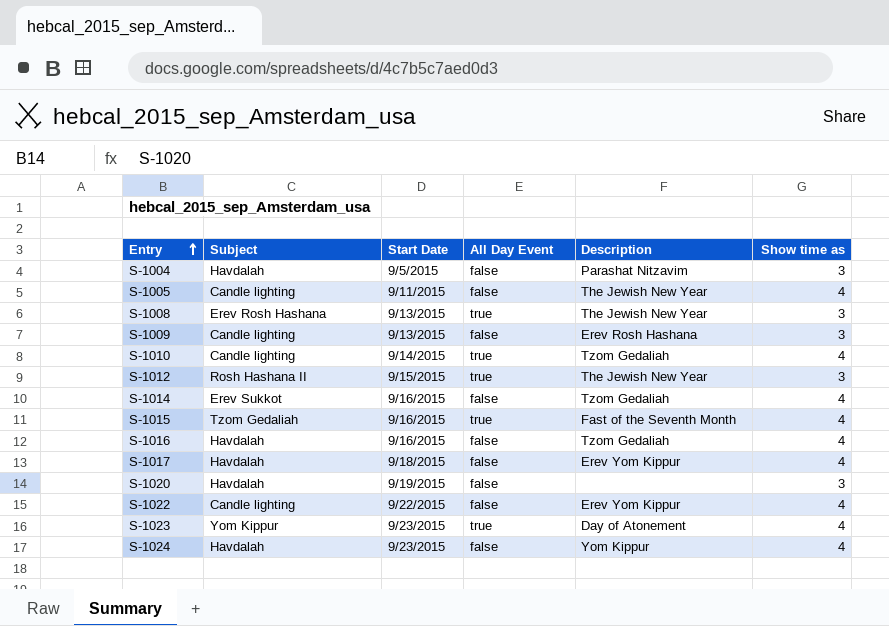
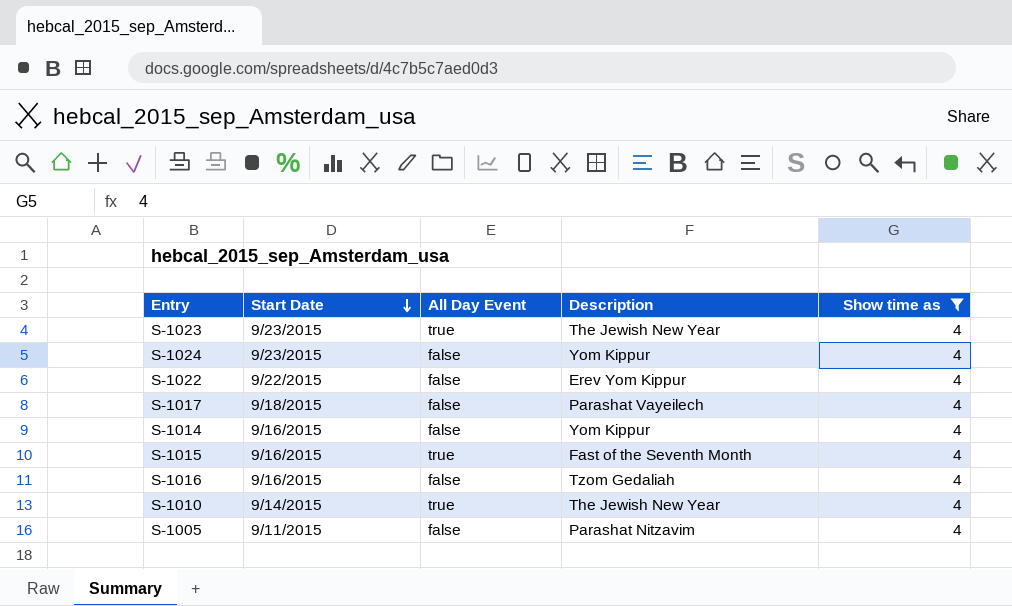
filter: none -> Show time as = 4
row order: Entry ascending -> Start Date descending
column Subject | position: 2 -> none
S-1023 | Description: Day of Atonement -> The Jewish New Year
S-1017 | Description: Erev Yom Kippur -> Parashat Vayeilech
S-1014 | Description: Tzom Gedaliah -> Yom Kippur
S-1010 | Description: Tzom Gedaliah -> The Jewish New Year
S-1005 | Description: The Jewish New Year -> Parashat Nitzavim

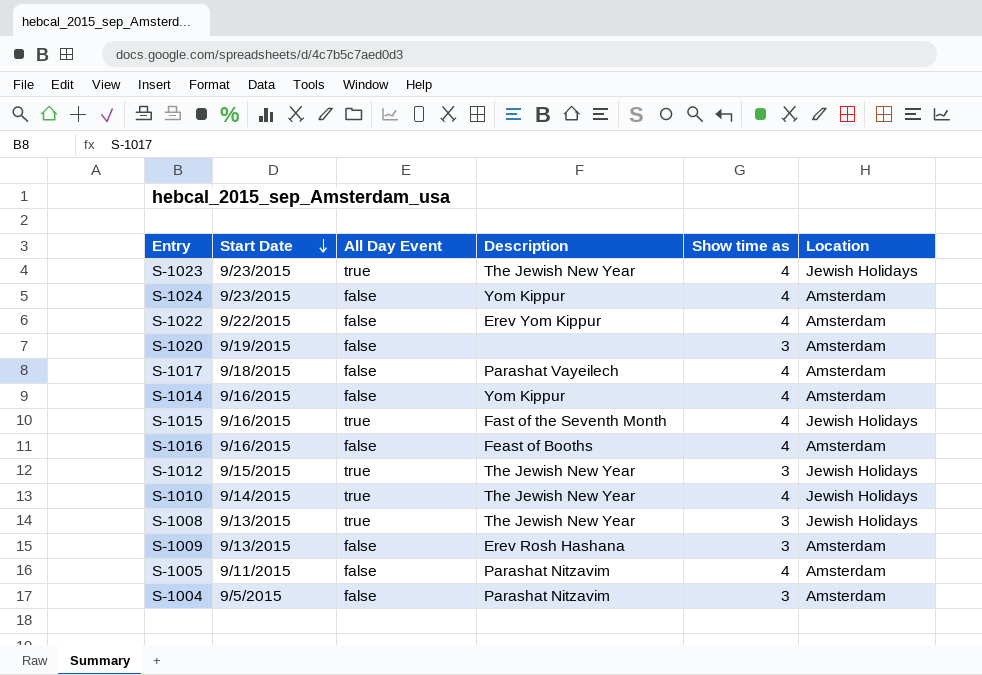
filter: Show time as = 4 -> none
column Location | position: none -> 6
S-1016 | Description: Tzom Gedaliah -> Feast of Booths

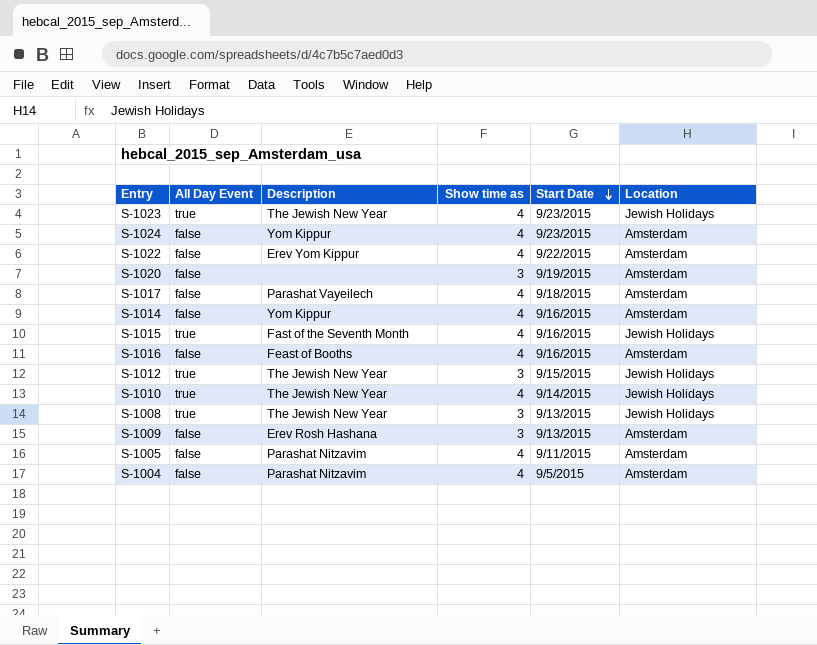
column Start Date | position: 2 -> 5
S-1004 | Show time as: 3 -> 4

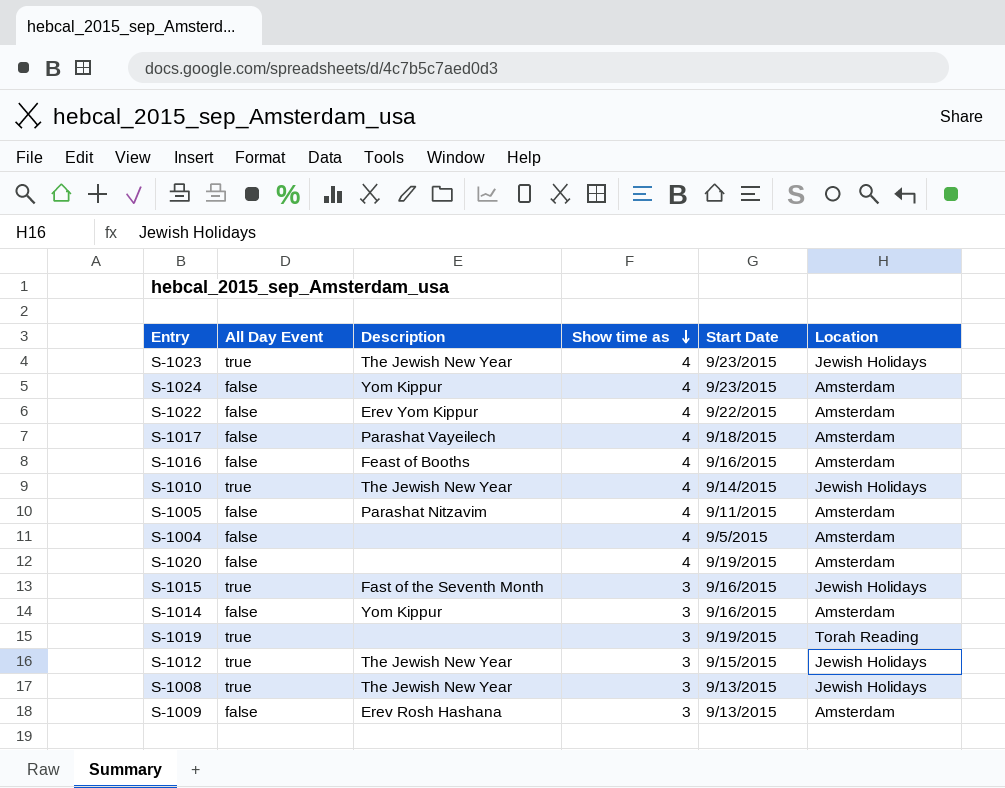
row order: Start Date descending -> Show time as descending
S-1004 | Description: Parashat Nitzavim -> none
S-1020 | Show time as: 3 -> 4
S-1015 | Show time as: 4 -> 3
S-1014 | Show time as: 4 -> 3
row S-1019: none -> true | none | 3 | 9/19/2015 | Torah Reading

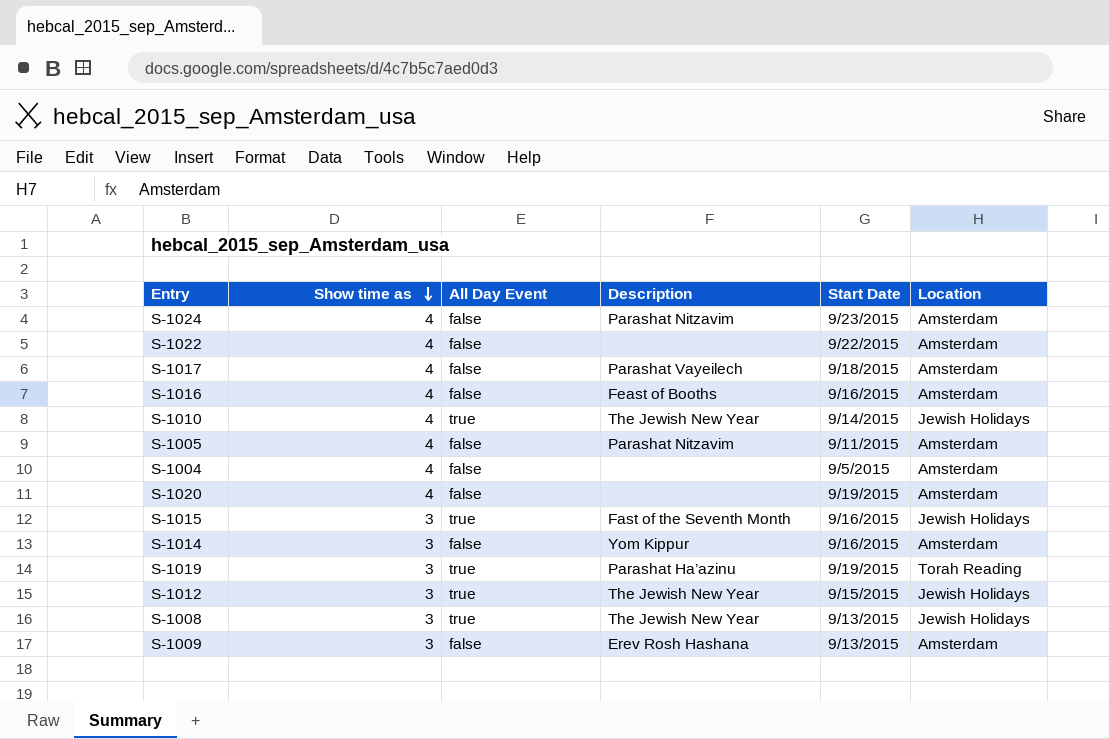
column Show time as | position: 4 -> 2
row S-1023: true | The Jewish New Year | 4 | 9/23/2015 | Jewish Holidays -> none
S-1024 | Description: Yom Kippur -> Parashat Nitzavim
S-1022 | Description: Erev Yom Kippur -> none
S-1019 | Description: none -> Parashat Ha’azinu

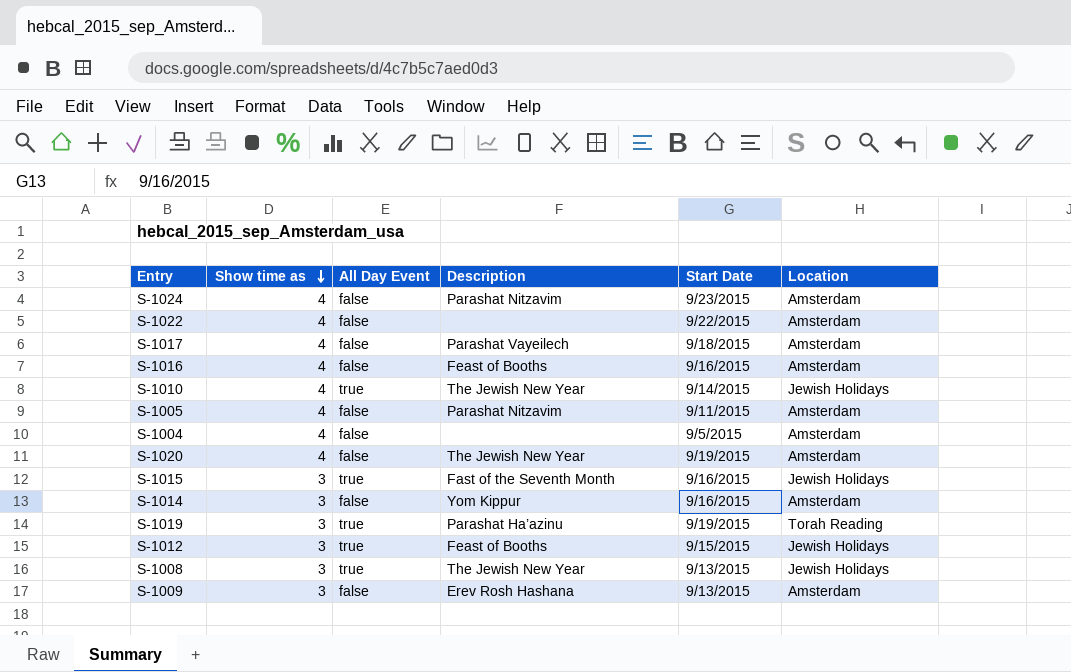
S-1020 | Description: none -> The Jewish New Year
S-1012 | Description: The Jewish New Year -> Feast of Booths

